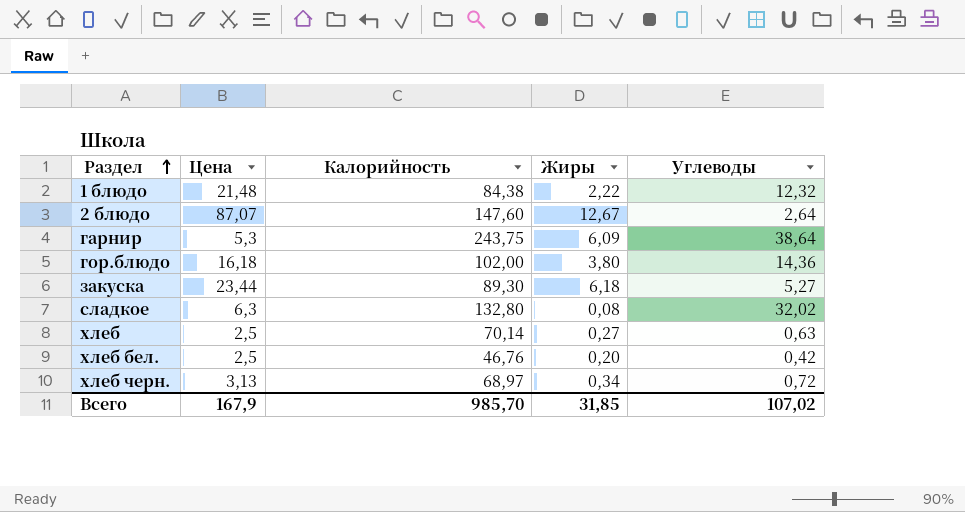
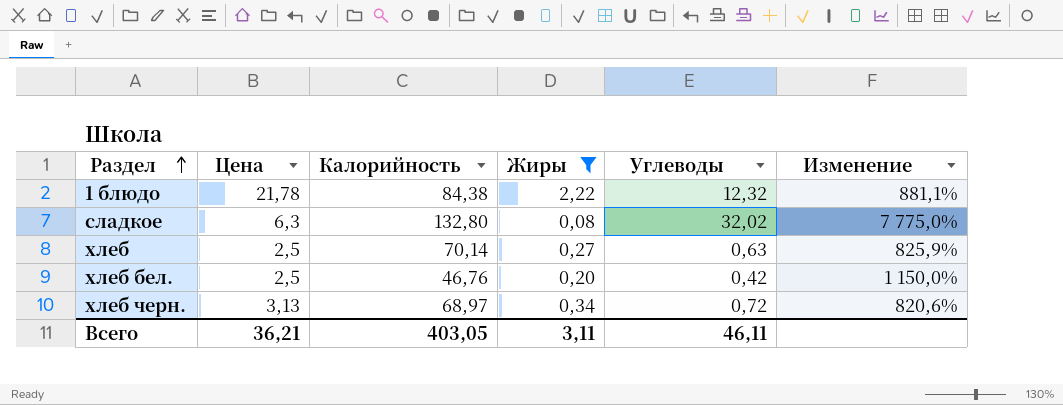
filter: none -> Жиры <= 2,22
column Изменение | formula: none -> ([Цена] - [Жиры]) / [Жиры]
1 блюдо | Цена: 21,48 -> 21,78
Всего | Цена: 167,9 -> 36,21
Всего | Калорийность: 985,70 -> 403,05
Всего | Жиры: 31,85 -> 3,11
Всего | Углеводы: 107,02 -> 46,11

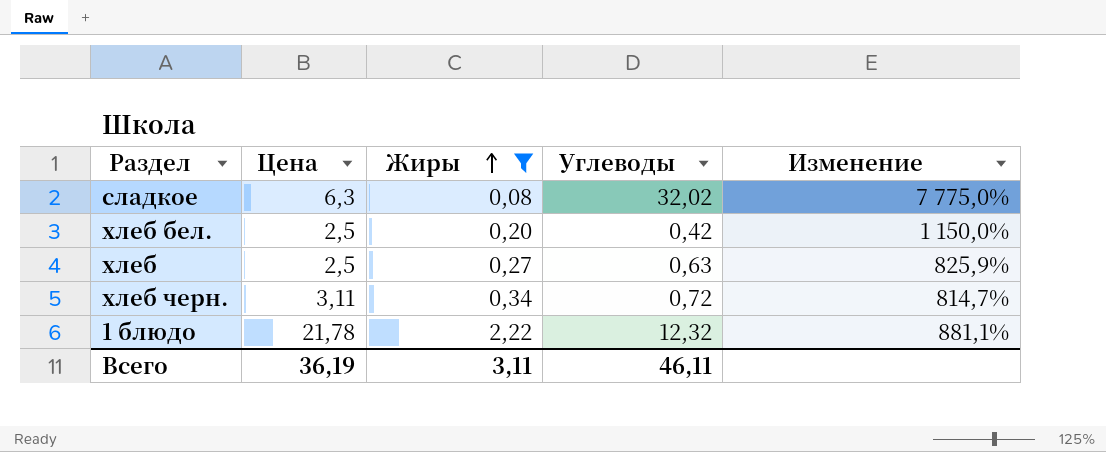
row order: Раздел ascending -> Жиры ascending
column Калорийность | position: 3 -> none
хлеб черн. | Цена: 3,13 -> 3,11
хлеб черн. | Изменение: 820,6% -> 814,7%
Всего | Цена: 36,21 -> 36,19

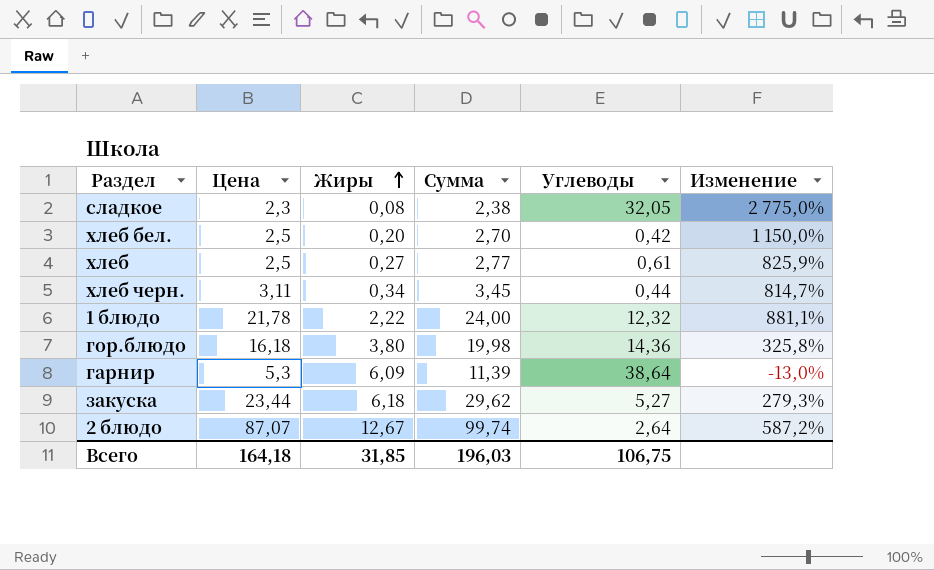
filter: Жиры <= 2,22 -> none
column Сумма | formula: none -> [Цена] + [Жиры]
сладкое | Цена: 6,3 -> 2,3
сладкое | Углеводы: 32,02 -> 32,05
сладкое | Изменение: 7 775,0% -> 2 775,0%
хлеб | Углеводы: 0,63 -> 0,61
хлеб черн. | Углеводы: 0,72 -> 0,44
Всего | Цена: 36,19 -> 164,18
Всего | Жиры: 3,11 -> 31,85
Всего | Углеводы: 46,11 -> 106,75

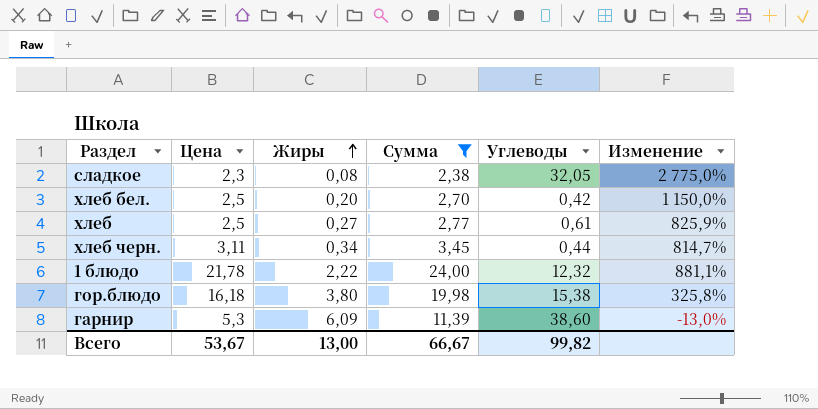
filter: none -> Сумма <= 24,00
гор.блюдо | Углеводы: 14,36 -> 15,38
гарнир | Углеводы: 38,64 -> 38,60
Всего | Цена: 164,18 -> 53,67
Всего | Жиры: 31,85 -> 13,00
Всего | Сумма: 196,03 -> 66,67
Всего | Углеводы: 106,75 -> 99,82

